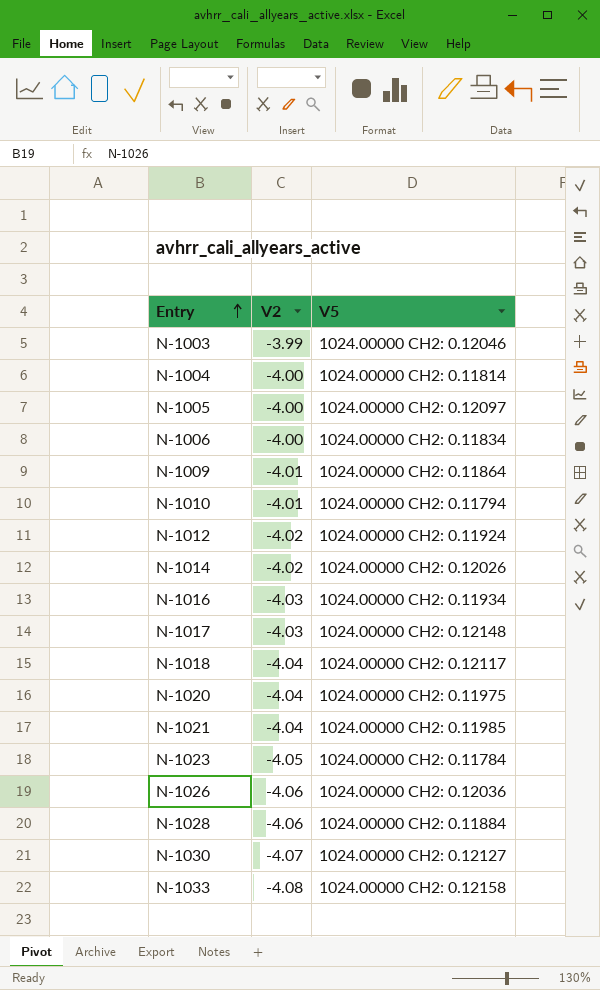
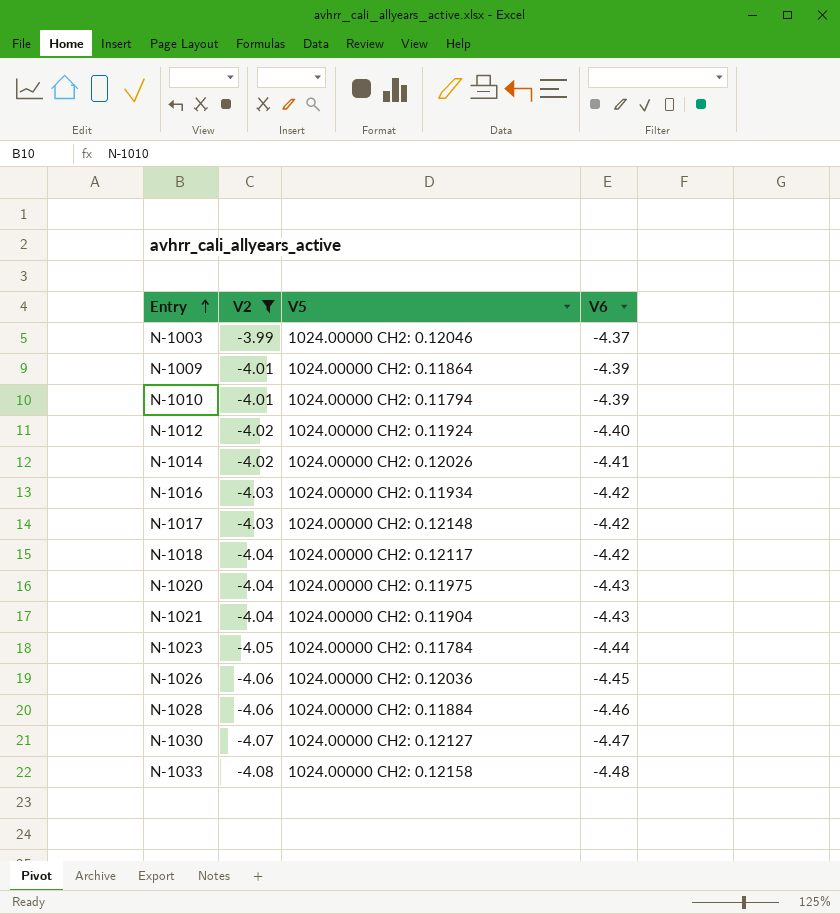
filter: none -> V2 != -4.00
column V6 | position: none -> 4
N-1021 | V5: 1024.00000 CH2: 0.11985 -> 1024.00000 CH2: 0.11904

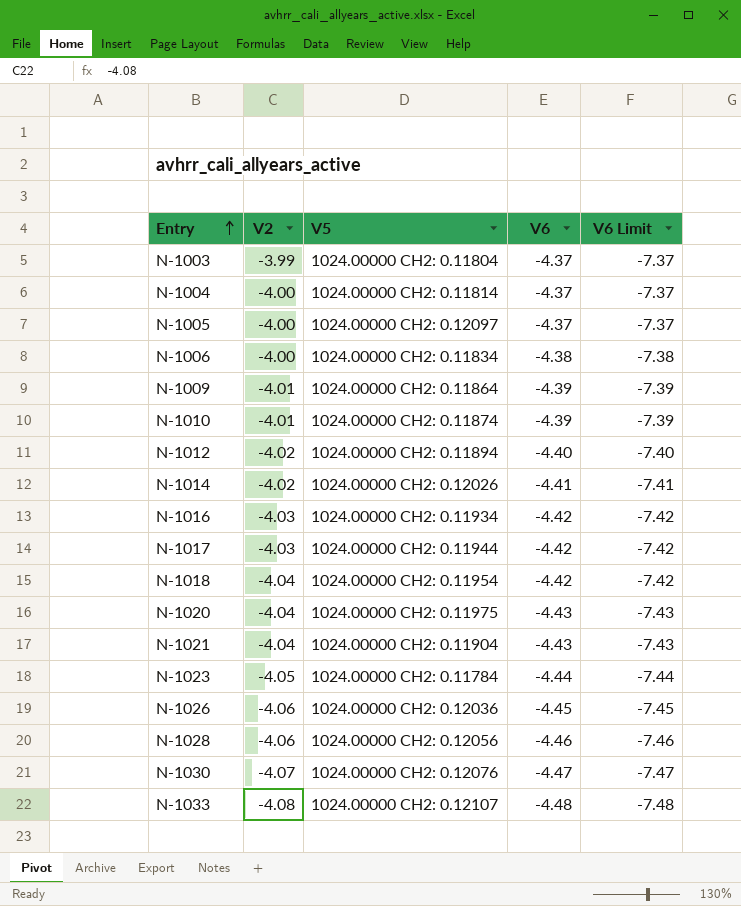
filter: V2 != -4.00 -> none
column V6 Limit | formula: none -> [V6] - 3
N-1003 | V5: 1024.00000 CH2: 0.12046 -> 1024.00000 CH2: 0.11804
N-1010 | V5: 1024.00000 CH2: 0.11794 -> 1024.00000 CH2: 0.11874
N-1012 | V5: 1024.00000 CH2: 0.11924 -> 1024.00000 CH2: 0.11894
N-1017 | V5: 1024.00000 CH2: 0.12148 -> 1024.00000 CH2: 0.11944
N-1018 | V5: 1024.00000 CH2: 0.12117 -> 1024.00000 CH2: 0.11954
N-1028 | V5: 1024.00000 CH2: 0.11884 -> 1024.00000 CH2: 0.12056
N-1030 | V5: 1024.00000 CH2: 0.12127 -> 1024.00000 CH2: 0.12076
N-1033 | V5: 1024.00000 CH2: 0.12158 -> 1024.00000 CH2: 0.12107

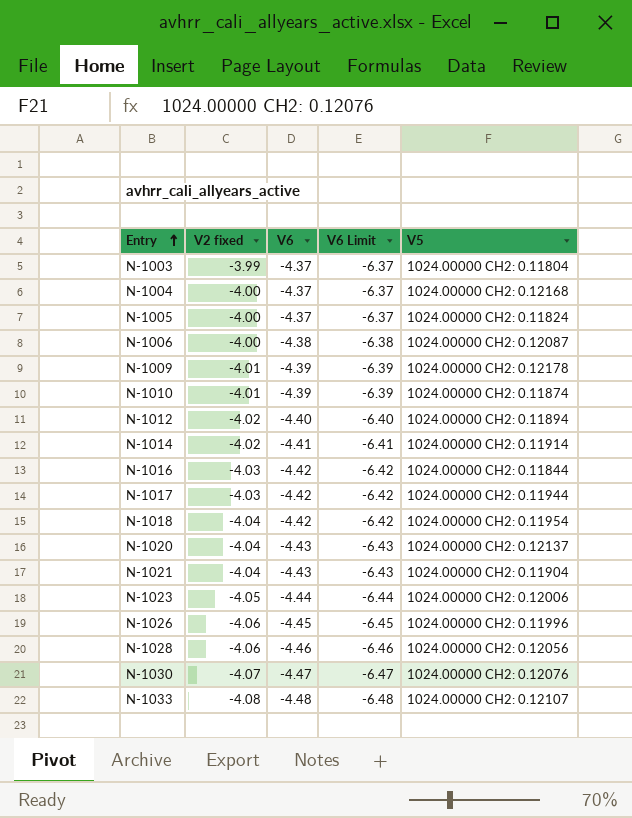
column name: V2 -> V2 fixed
column V6 Limit | formula: [V6] - 3 -> [V6] - 2
column V5 | position: 3 -> 5
N-1004 | V5: 1024.00000 CH2: 0.11814 -> 1024.00000 CH2: 0.12168
N-1005 | V5: 1024.00000 CH2: 0.12097 -> 1024.00000 CH2: 0.11824
N-1006 | V5: 1024.00000 CH2: 0.11834 -> 1024.00000 CH2: 0.12087
N-1009 | V5: 1024.00000 CH2: 0.11864 -> 1024.00000 CH2: 0.12178
N-1014 | V5: 1024.00000 CH2: 0.12026 -> 1024.00000 CH2: 0.11914
N-1016 | V5: 1024.00000 CH2: 0.11934 -> 1024.00000 CH2: 0.11844
N-1020 | V5: 1024.00000 CH2: 0.11975 -> 1024.00000 CH2: 0.12137
N-1023 | V5: 1024.00000 CH2: 0.11784 -> 1024.00000 CH2: 0.12006
N-1026 | V5: 1024.00000 CH2: 0.12036 -> 1024.00000 CH2: 0.11996

